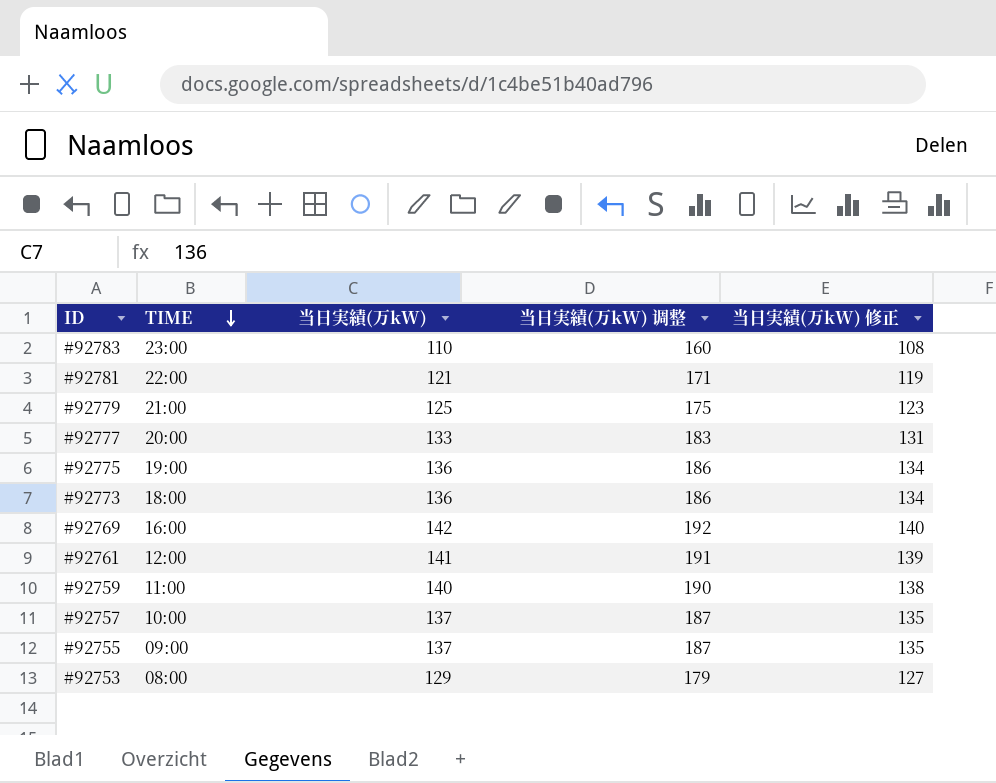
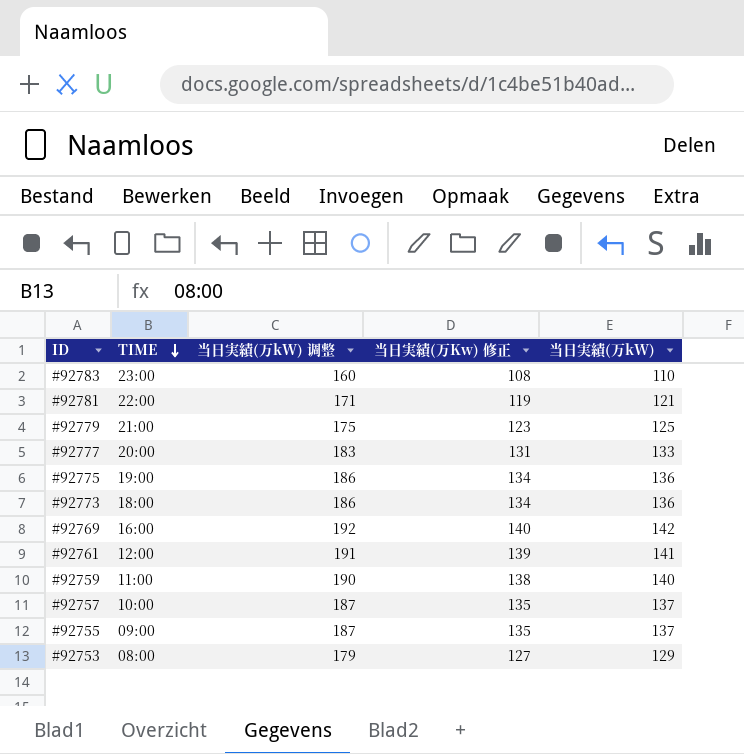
column name: 当日実績(万kW) 修正 -> 当日実績(万Kw) 修正
column 当日実績(万kW) | position: 3 -> 5

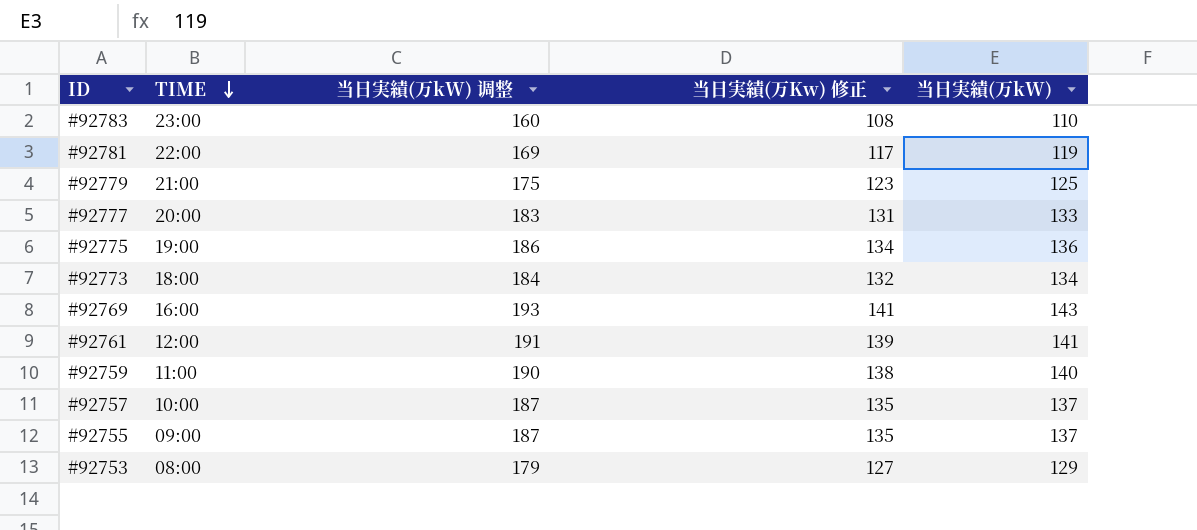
#92781 | 当日実績(万kW) 调整: 171 -> 169
#92781 | 当日実績(万Kw) 修正: 119 -> 117
#92781 | 当日実績(万kW): 121 -> 119
#92773 | 当日実績(万kW) 调整: 186 -> 184
#92773 | 当日実績(万Kw) 修正: 134 -> 132
#92773 | 当日実績(万kW): 136 -> 134
#92769 | 当日実績(万kW) 调整: 192 -> 193
#92769 | 当日実績(万Kw) 修正: 140 -> 141
#92769 | 当日実績(万kW): 142 -> 143

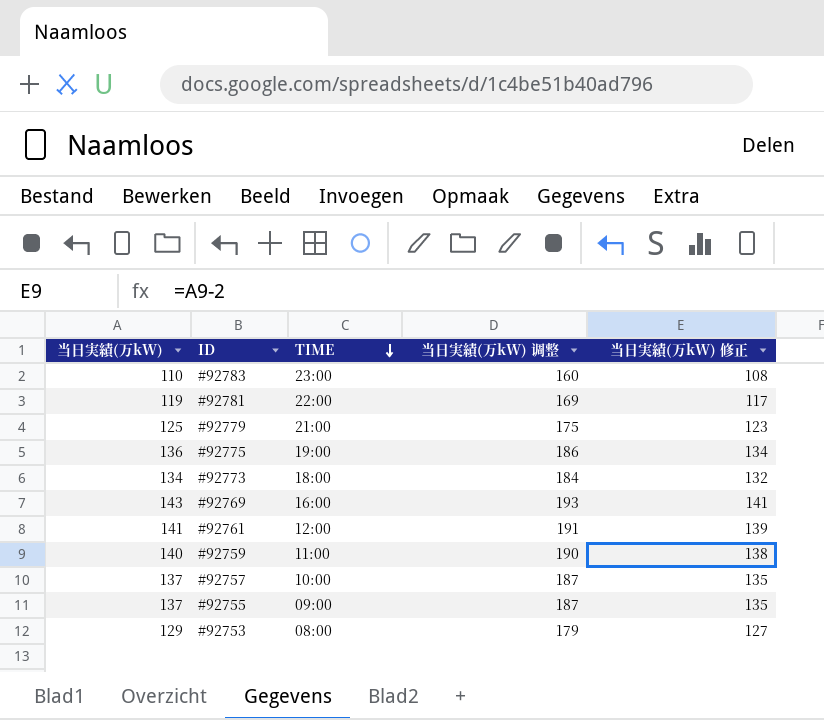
column 当日実績(万kW) | position: 5 -> 1
column name: 当日実績(万Kw) 修正 -> 当日実績(万kW) 修正
row #92777: 20:00 | 183 | 131 | 133 -> none

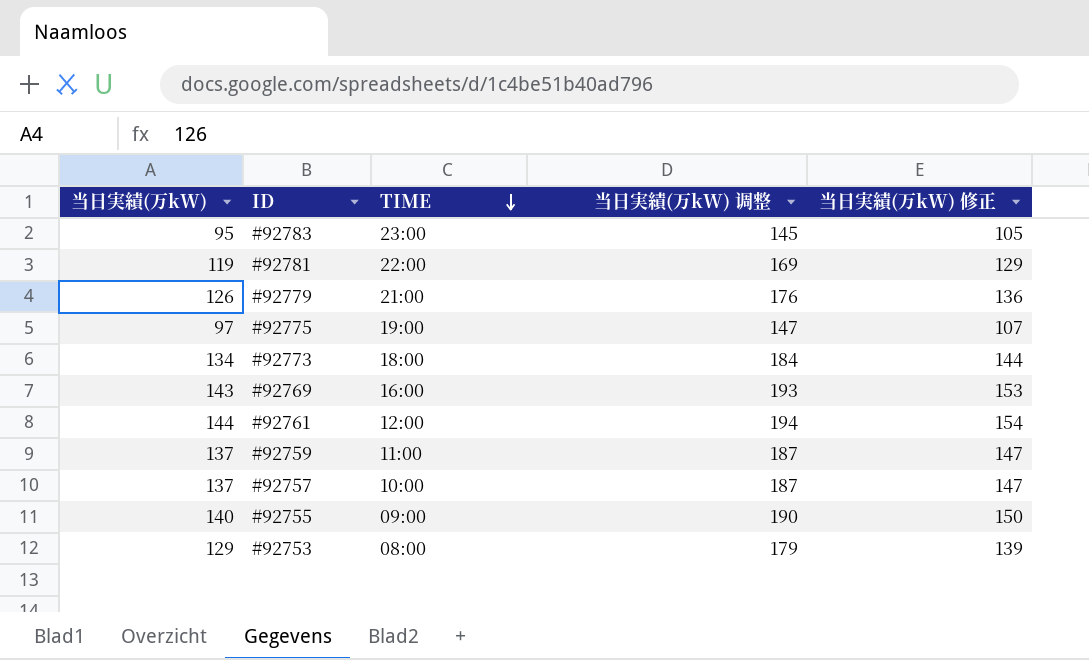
column 当日実績(万kW) 修正 | formula: [当日実績(万kW)] - 2 -> [当日実績(万kW)] + 10
#92783 | 当日実績(万kW): 110 -> 95
#92783 | 当日実績(万kW) 调整: 160 -> 145
#92779 | 当日実績(万kW): 125 -> 126
#92779 | 当日実績(万kW) 调整: 175 -> 176
#92775 | 当日実績(万kW): 136 -> 97
#92775 | 当日実績(万kW) 调整: 186 -> 147
#92761 | 当日実績(万kW): 141 -> 144
#92761 | 当日実績(万kW) 调整: 191 -> 194
#92759 | 当日実績(万kW): 140 -> 137
#92759 | 当日実績(万kW) 调整: 190 -> 187
#92755 | 当日実績(万kW): 137 -> 140
#92755 | 当日実績(万kW) 调整: 187 -> 190

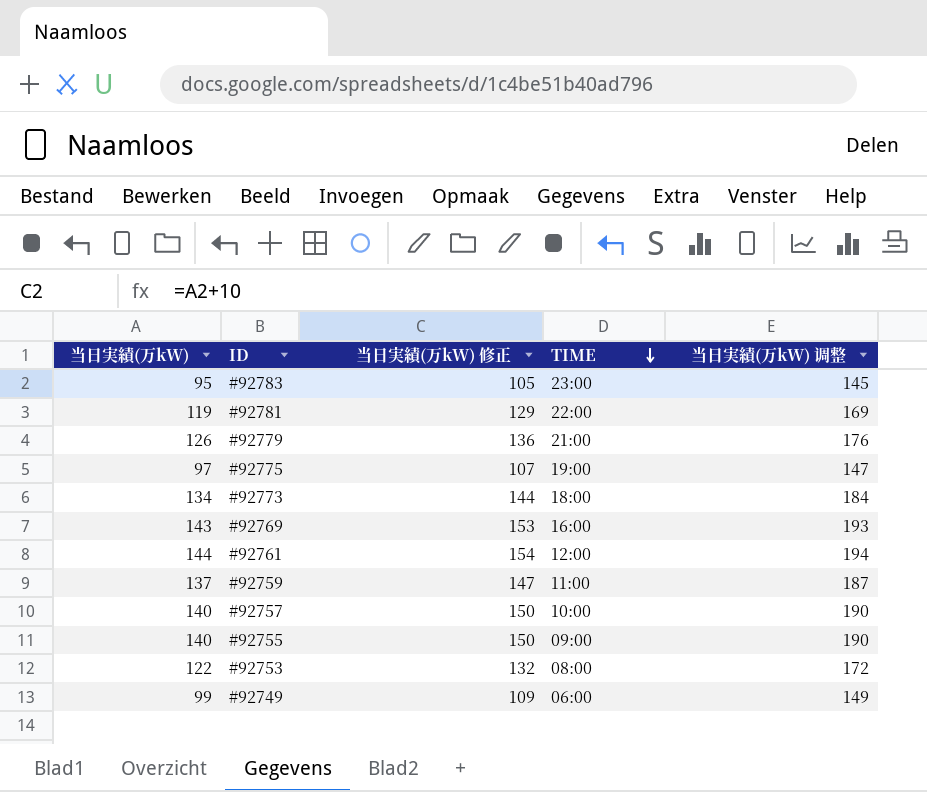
column 当日実績(万kW) 修正 | position: 5 -> 3
#92757 | 当日実績(万kW): 137 -> 140
#92757 | 当日実績(万kW) 修正: 147 -> 150
#92757 | 当日実績(万kW) 调整: 187 -> 190
#92753 | 当日実績(万kW): 129 -> 122
#92753 | 当日実績(万kW) 修正: 139 -> 132
#92753 | 当日実績(万kW) 调整: 179 -> 172
row #92749: none -> 99 | 109 | 06:00 | 149

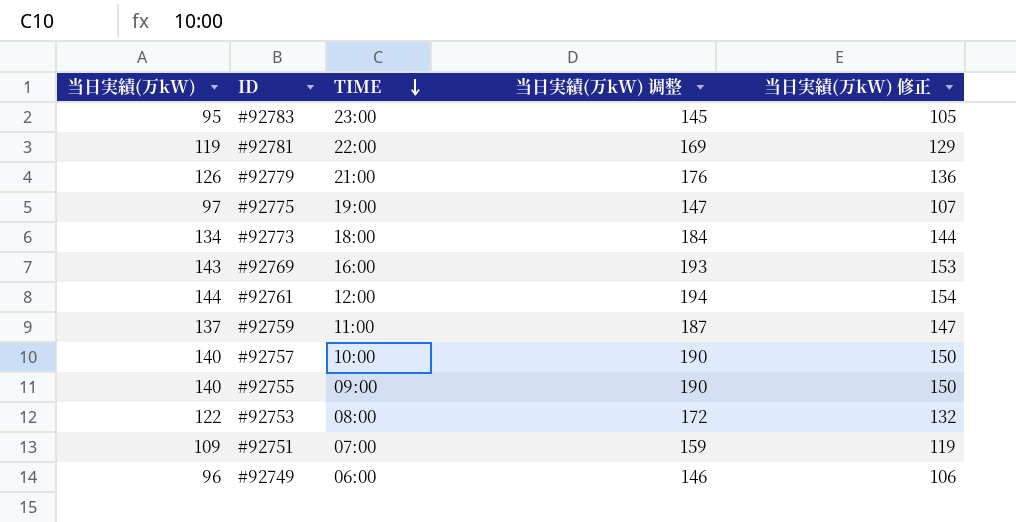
column 当日実績(万kW) 修正 | position: 3 -> 5
row #92751: none -> 109 | 07:00 | 159 | 119
#92749 | 当日実績(万kW): 99 -> 96
#92749 | 当日実績(万kW) 调整: 149 -> 146
#92749 | 当日実績(万kW) 修正: 109 -> 106

